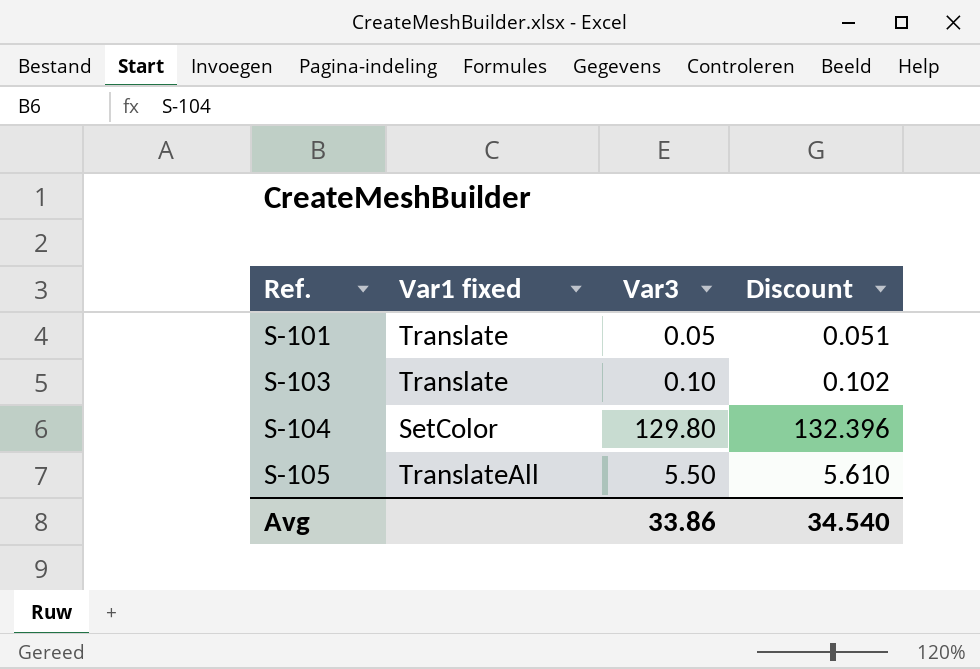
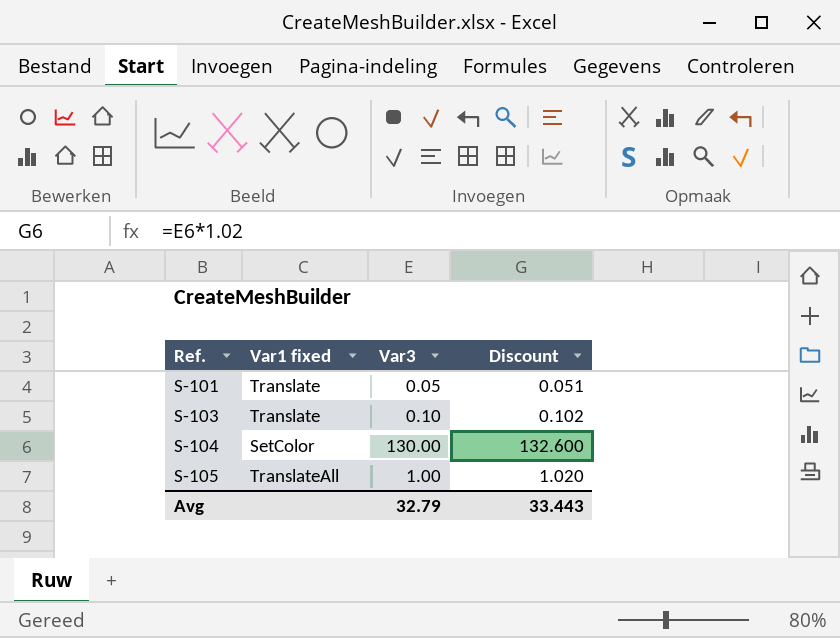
S-104 | Var3: 129.80 -> 130.00
S-104 | Discount: 132.396 -> 132.600
S-105 | Var3: 5.50 -> 1.00
S-105 | Discount: 5.610 -> 1.020
Avg | Var3: 33.86 -> 32.79
Avg | Discount: 34.540 -> 33.443

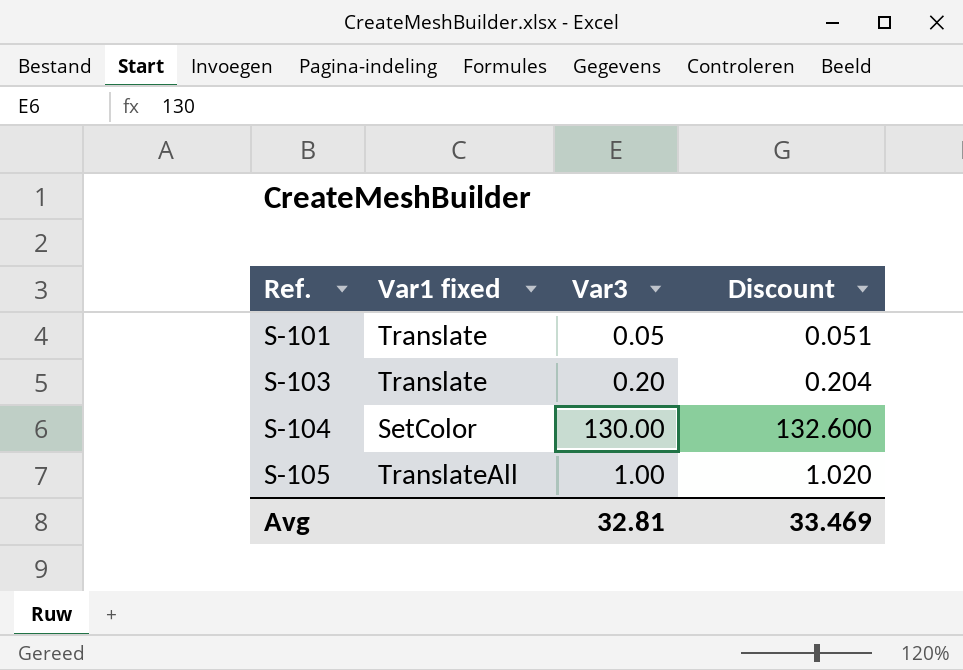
S-103 | Var3: 0.10 -> 0.20
S-103 | Discount: 0.102 -> 0.204
Avg | Var3: 32.79 -> 32.81
Avg | Discount: 33.443 -> 33.469

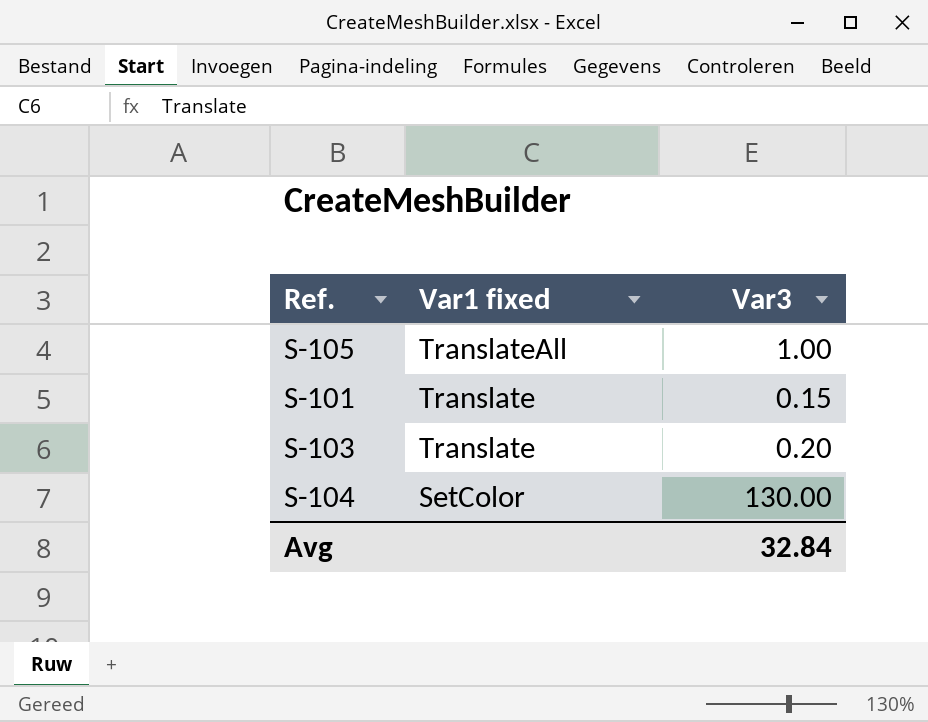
row order: Ref. ascending -> Var1 fixed descending
column Discount | formula: [Var3] * 1.02 -> none
S-101 | Var3: 0.05 -> 0.15
Avg | Var3: 32.81 -> 32.84

